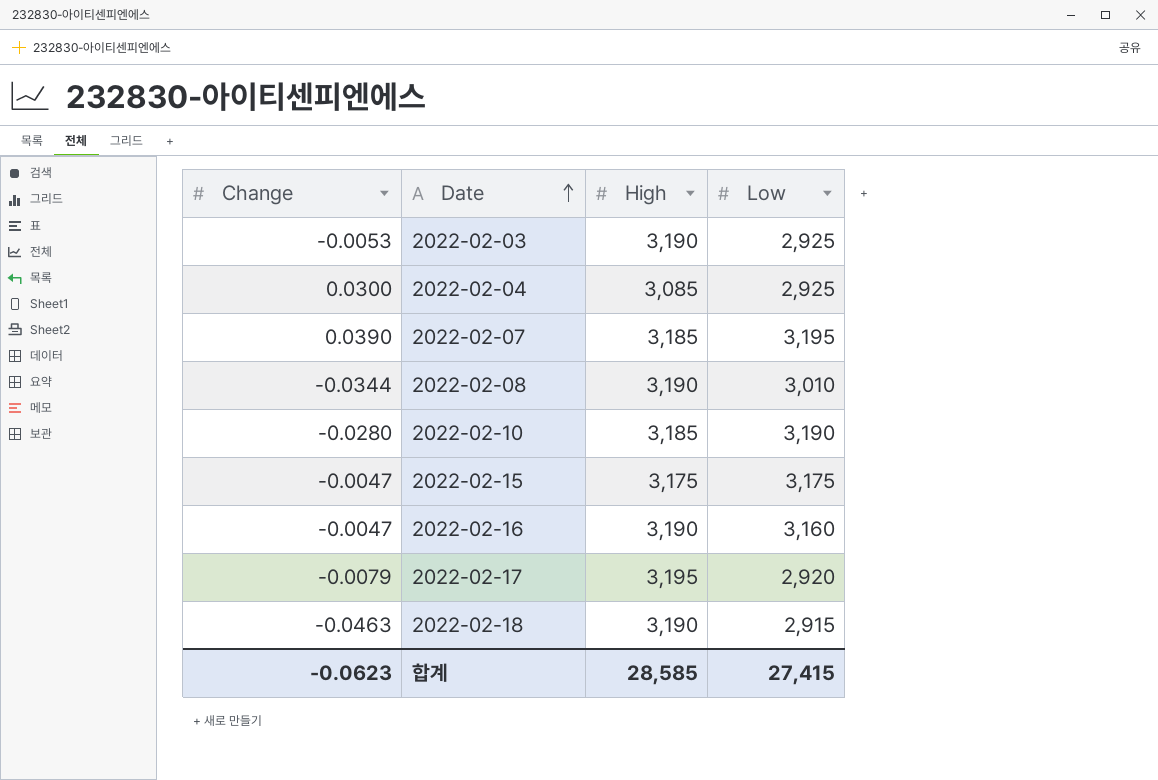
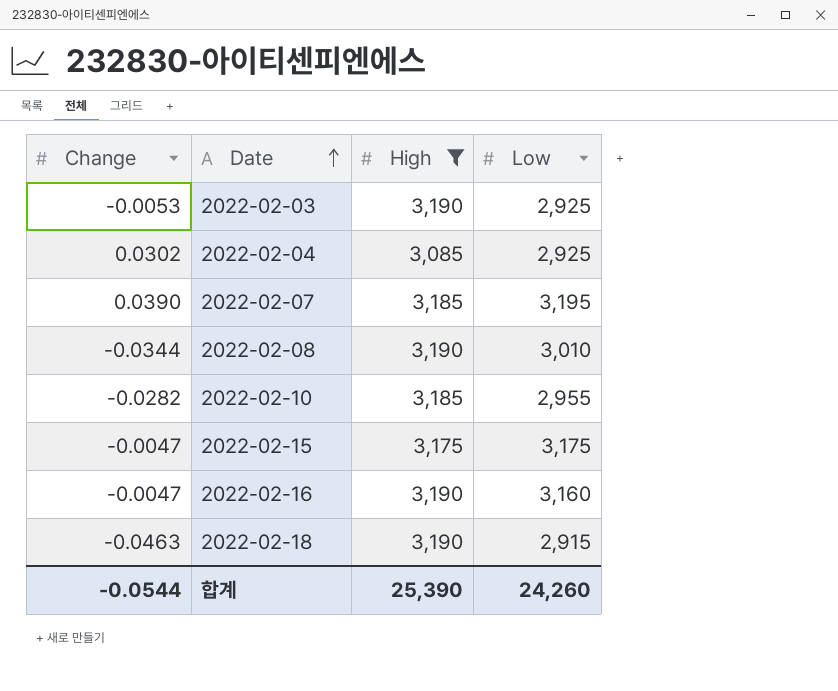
filter: none -> High != 3,195
2022-02-04 | Change: 0.0300 -> 0.0302
2022-02-10 | Change: -0.0280 -> -0.0282
2022-02-10 | Low: 3,190 -> 2,955
합계 | Change: -0.0623 -> -0.0544
합계 | High: 28,585 -> 25,390
합계 | Low: 27,415 -> 24,260

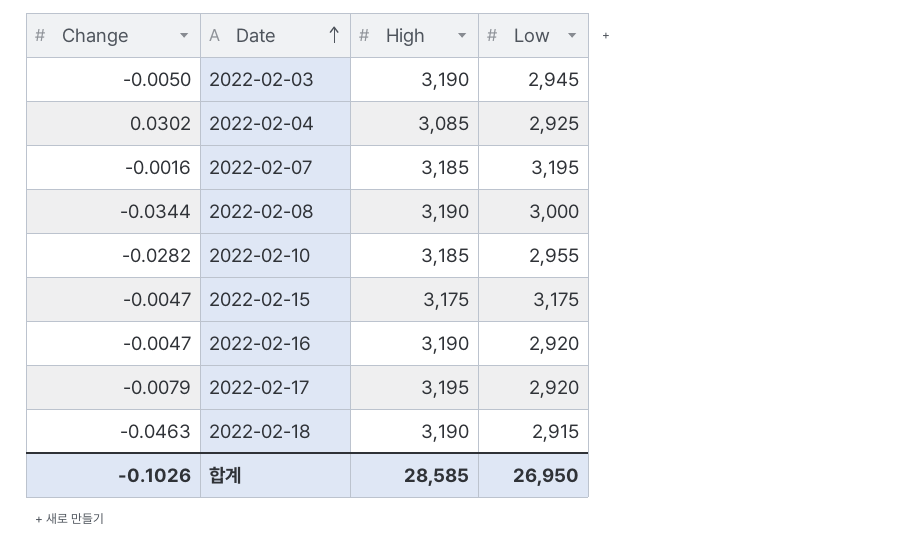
filter: High != 3,195 -> none
2022-02-03 | Change: -0.0053 -> -0.0050
2022-02-03 | Low: 2,925 -> 2,945
2022-02-07 | Change: 0.0390 -> -0.0016
2022-02-08 | Low: 3,010 -> 3,000
2022-02-16 | Low: 3,160 -> 2,920
합계 | Change: -0.0544 -> -0.1026
합계 | High: 25,390 -> 28,585
합계 | Low: 24,260 -> 26,950

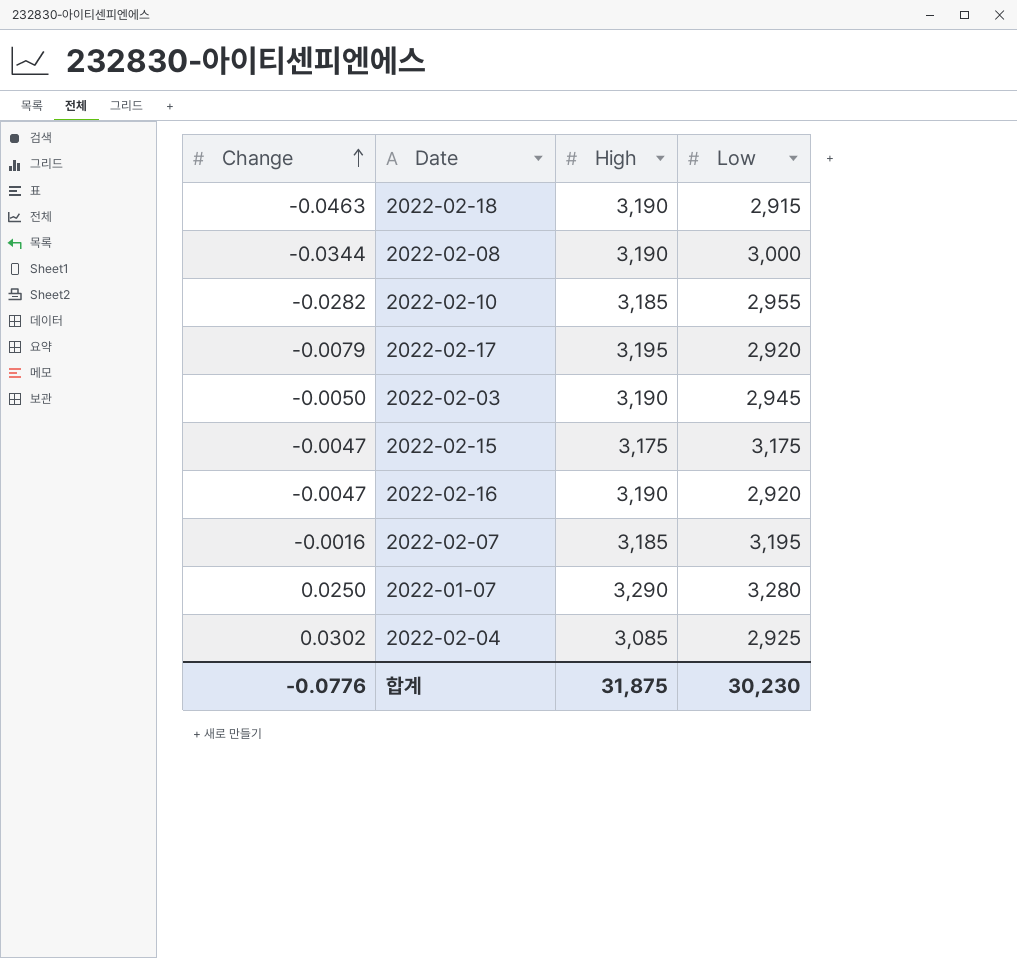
row order: Date ascending -> Change ascending
row 2022-01-07: none -> 0.0250 | 3,290 | 3,280
합계 | Change: -0.1026 -> -0.0776
합계 | High: 28,585 -> 31,875
합계 | Low: 26,950 -> 30,230

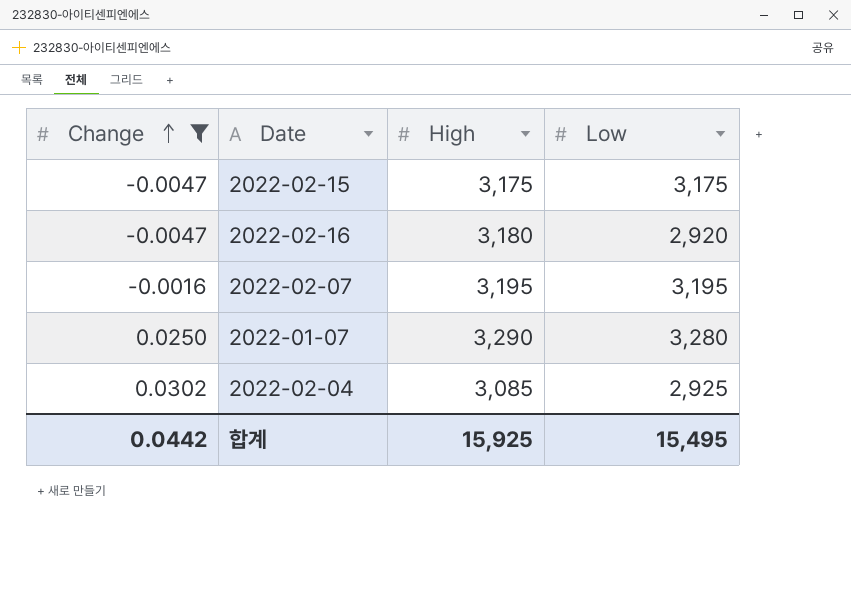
filter: none -> Change >= -0.0047
2022-02-16 | High: 3,190 -> 3,180
2022-02-07 | High: 3,185 -> 3,195
합계 | Change: -0.0776 -> 0.0442
합계 | High: 31,875 -> 15,925
합계 | Low: 30,230 -> 15,495

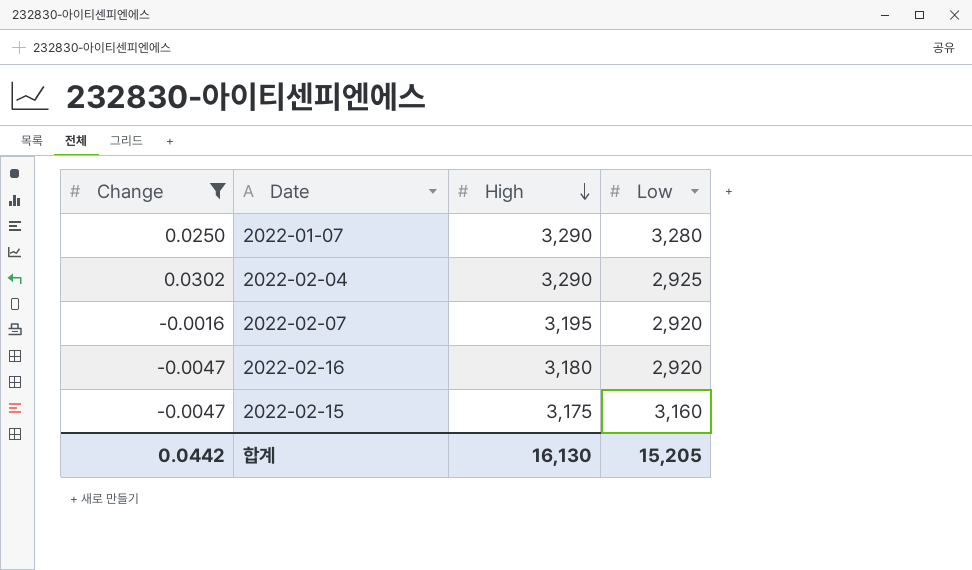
row order: Change ascending -> High descending
2022-02-04 | High: 3,085 -> 3,290
2022-02-07 | Low: 3,195 -> 2,920
2022-02-15 | Low: 3,175 -> 3,160
합계 | High: 15,925 -> 16,130
합계 | Low: 15,495 -> 15,205

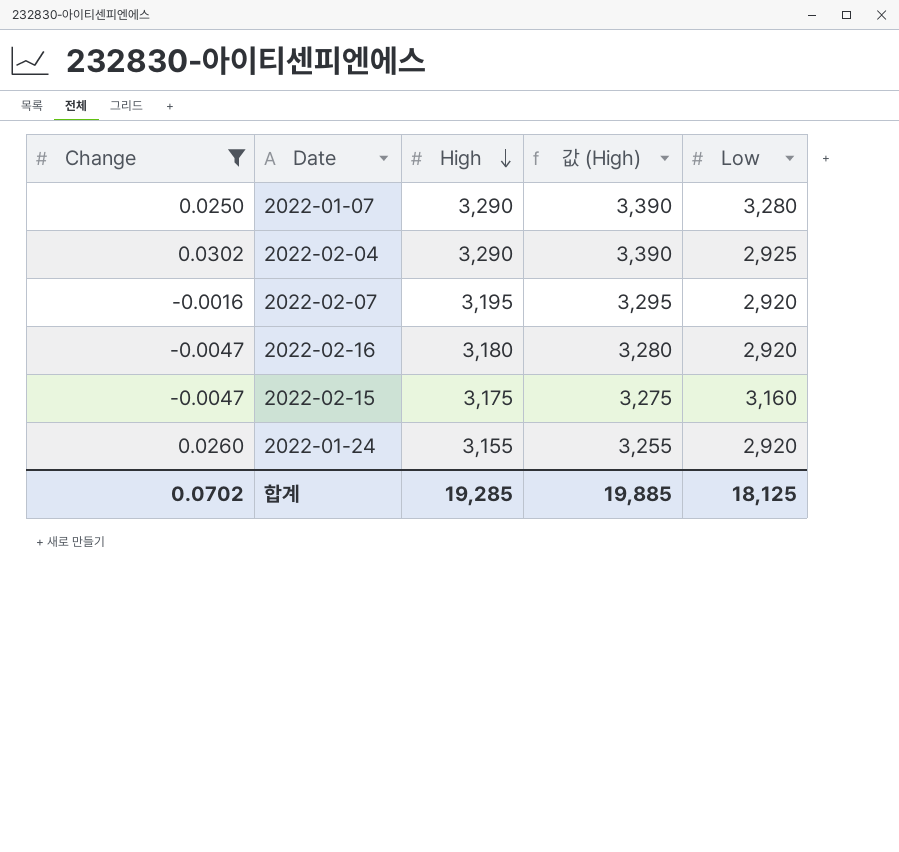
column 값 (High) | formula: none -> [High] + 100
row 2022-01-24: none -> 0.0260 | 3,155 | 3,255 | 2,920
합계 | Change: 0.0442 -> 0.0702
합계 | High: 16,130 -> 19,285
합계 | Low: 15,205 -> 18,125

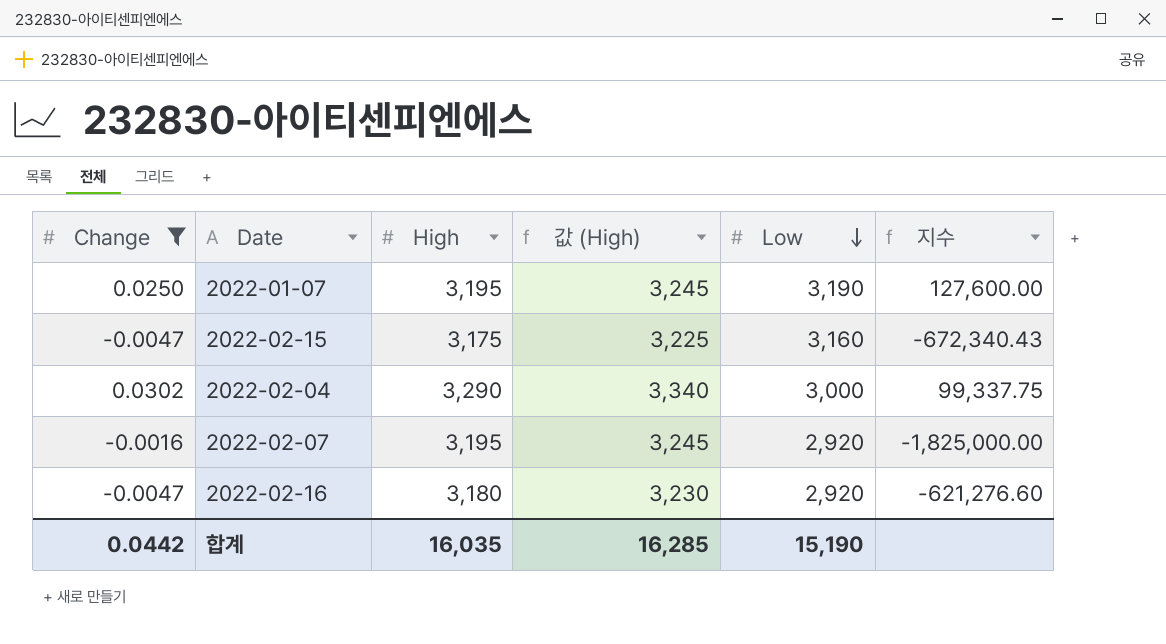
row order: High descending -> Low descending
column 값 (High) | formula: [High] + 100 -> [High] + 50
column 지수 | formula: none -> [Low] / [Change]
row 2022-01-24: 0.0260 | 3,155 | 3,255 | 2,920 -> none
2022-01-07 | High: 3,290 -> 3,195
2022-01-07 | Low: 3,280 -> 3,190
2022-02-04 | Low: 2,925 -> 3,000
합계 | Change: 0.0702 -> 0.0442
합계 | High: 19,285 -> 16,035
합계 | 값 (High): 19,885 -> 16,285
합계 | Low: 18,125 -> 15,190

